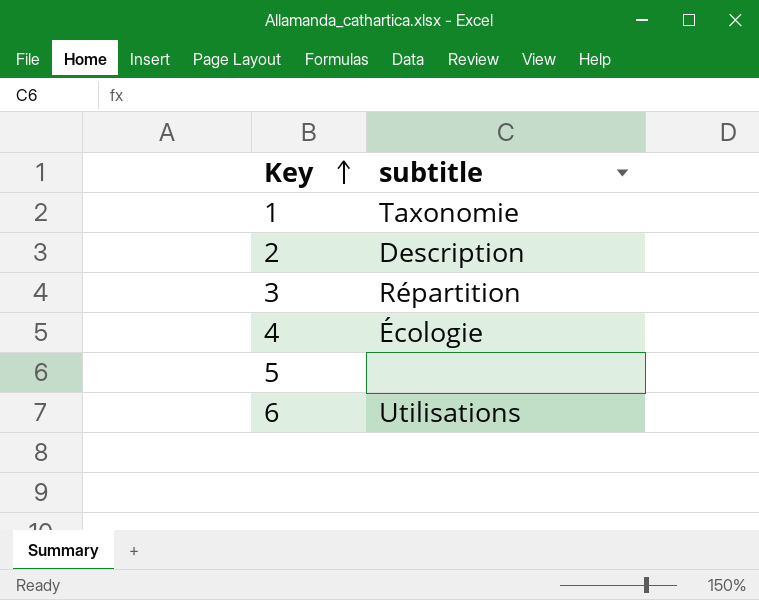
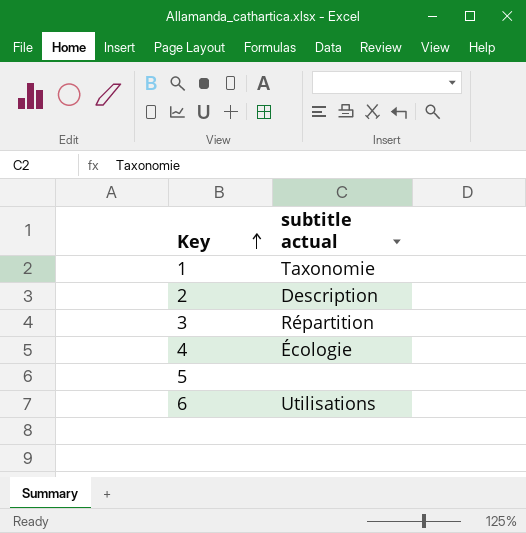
column name: subtitle -> subtitle actual

